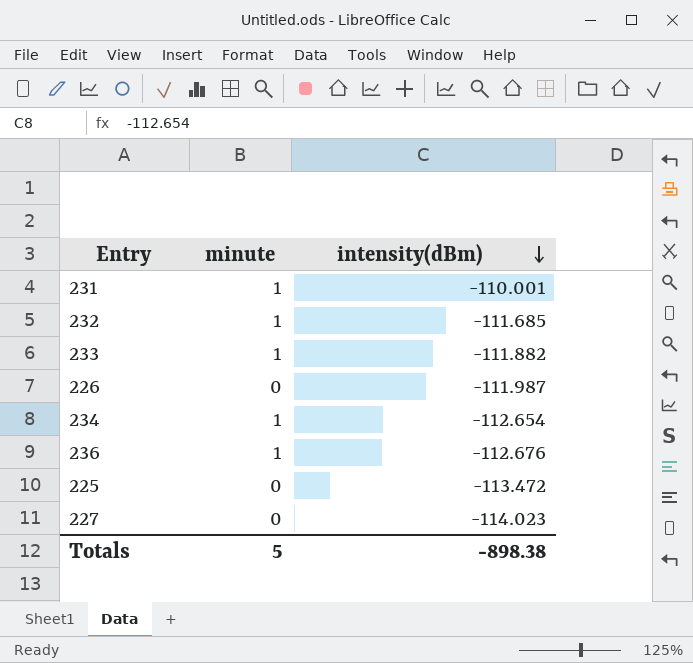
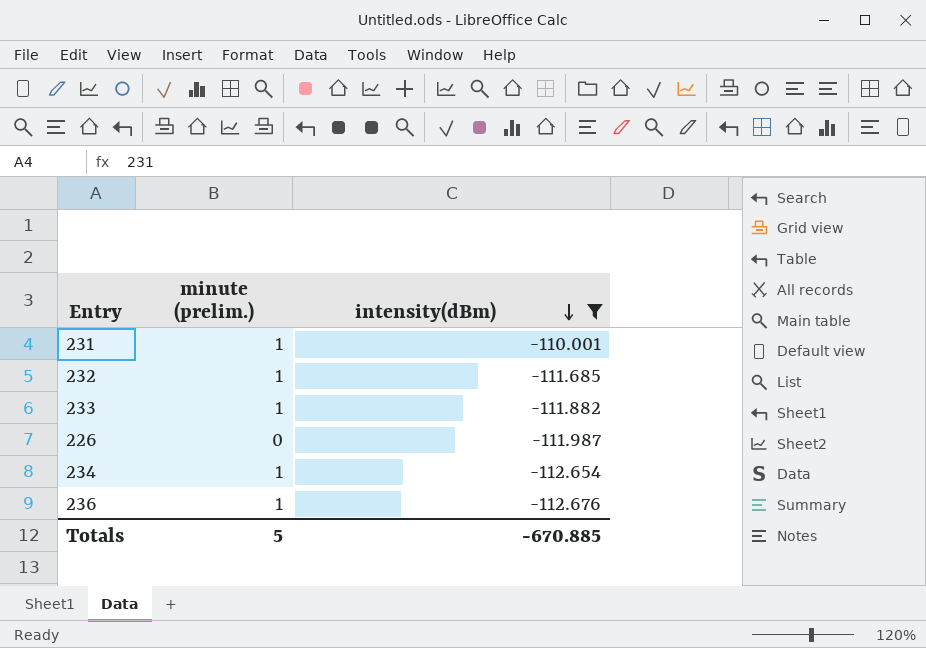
filter: none -> intensity(dBm) >= -112.676
column name: minute -> minute (prelim.)
Totals | intensity(dBm): -898.38 -> -670.885

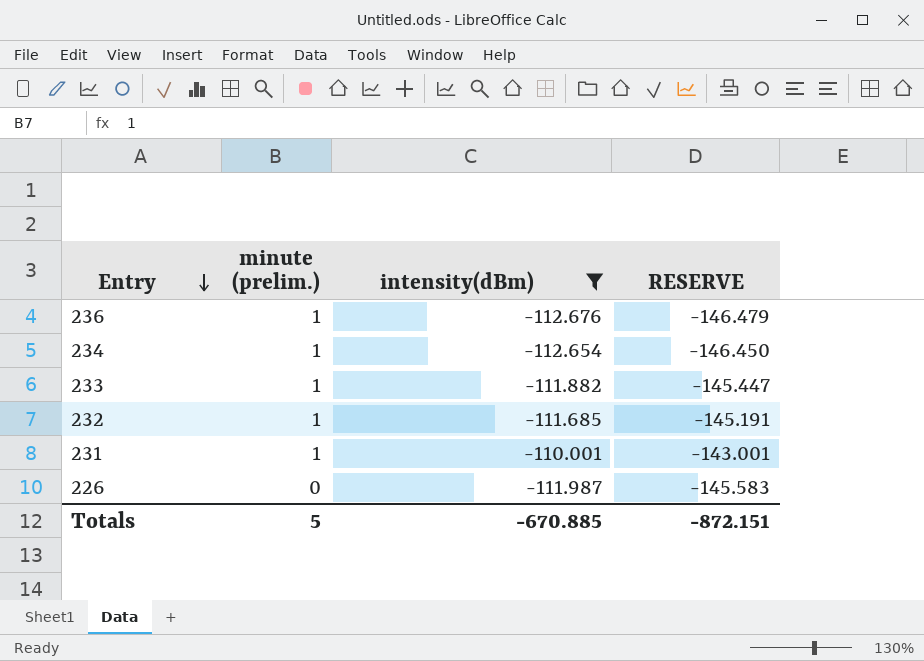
row order: intensity(dBm) descending -> Entry descending
column RESERVE | formula: none -> [intensity(dBm)] * 1.3

